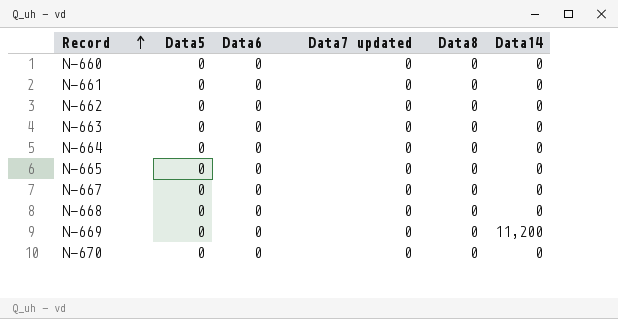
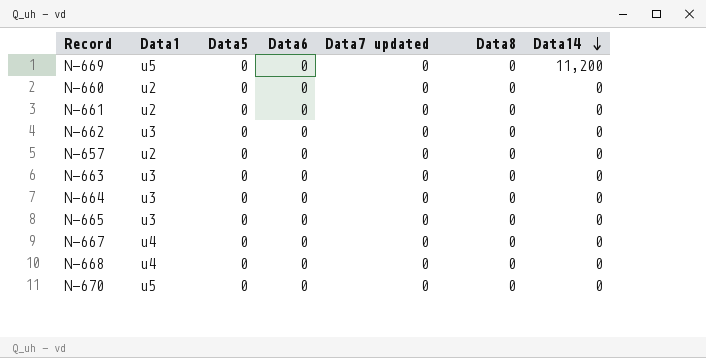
row order: Record ascending -> Data14 descending
column Data1 | position: none -> 2
row N-657: none -> u2 | 0 | 0 | 0 | 0 | 0

